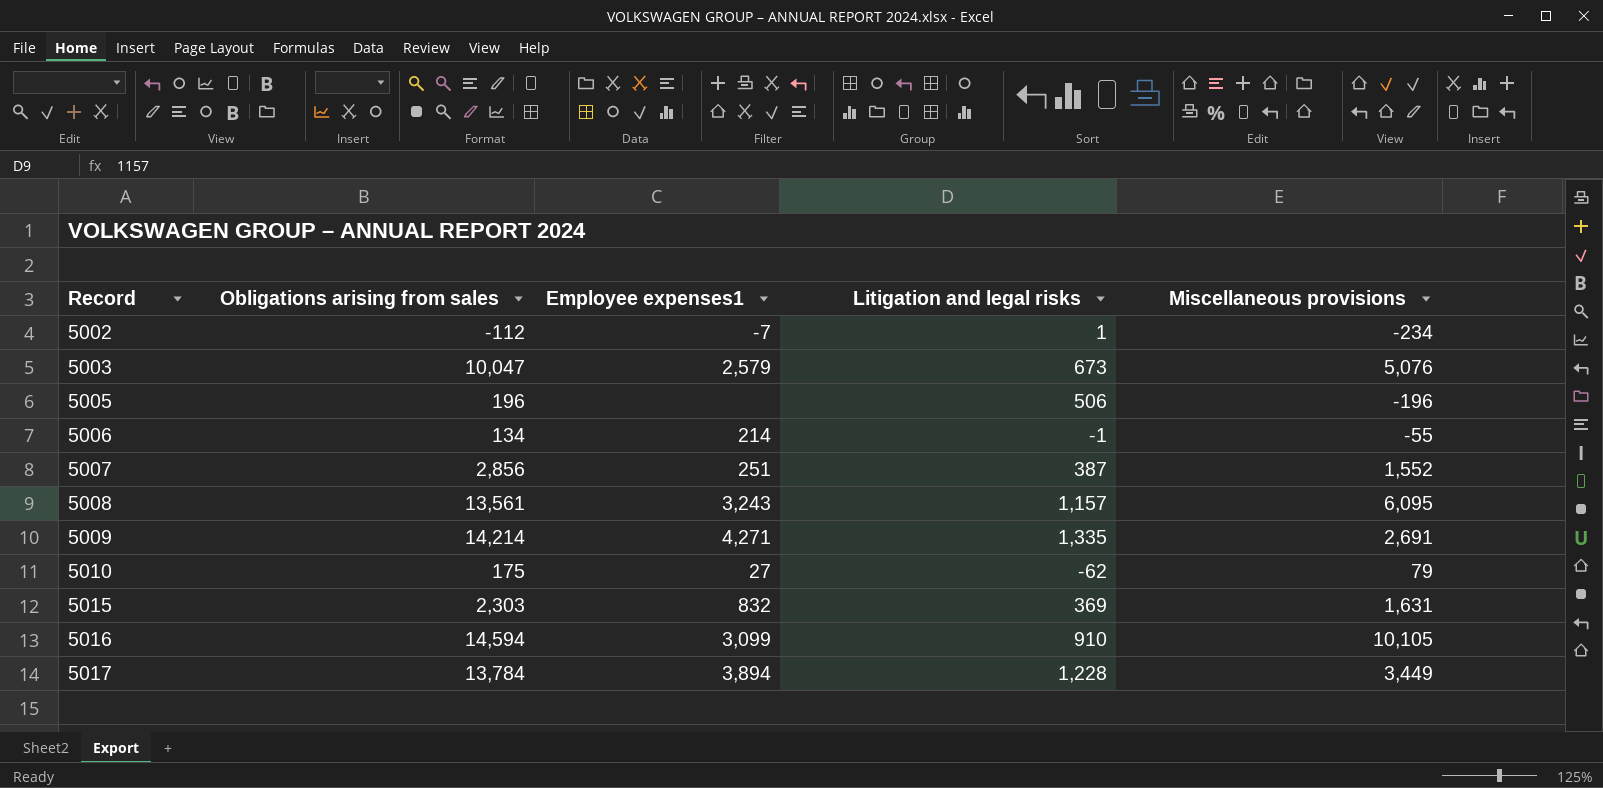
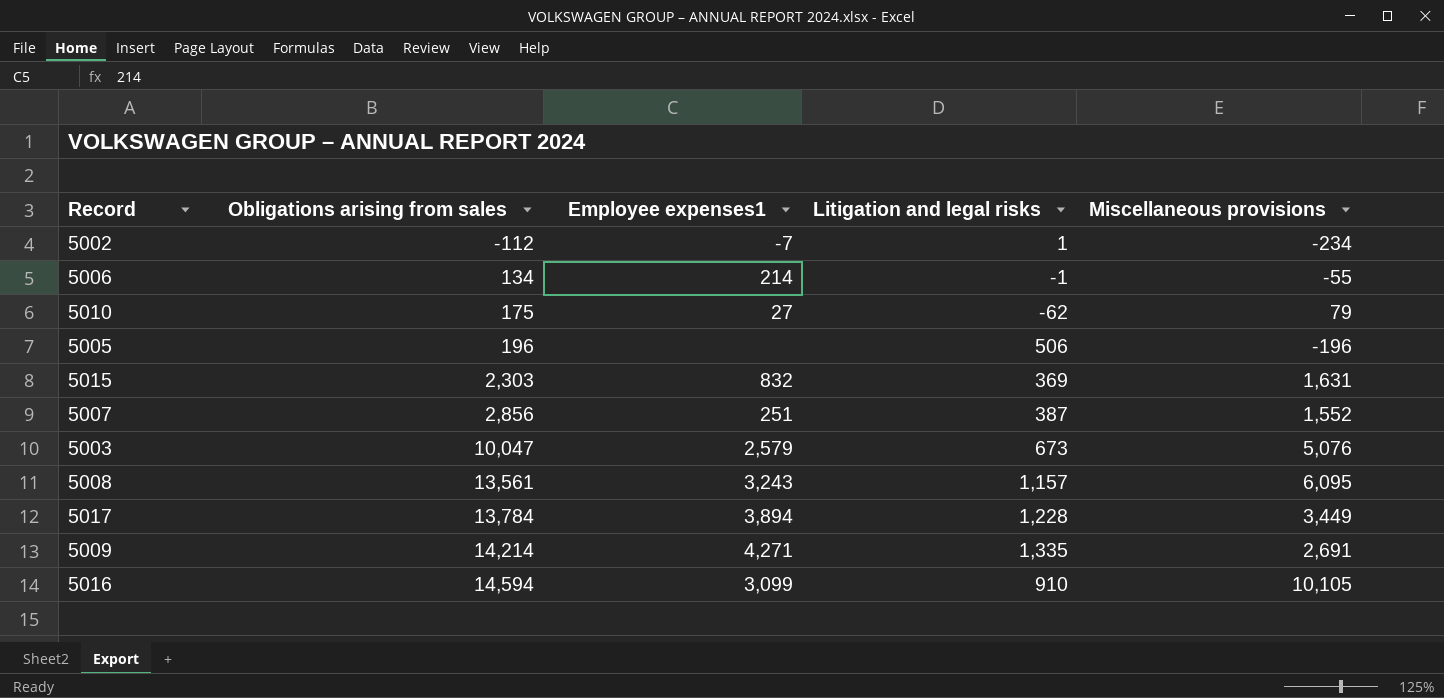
row order: Record ascending -> Obligations arising from sales ascending

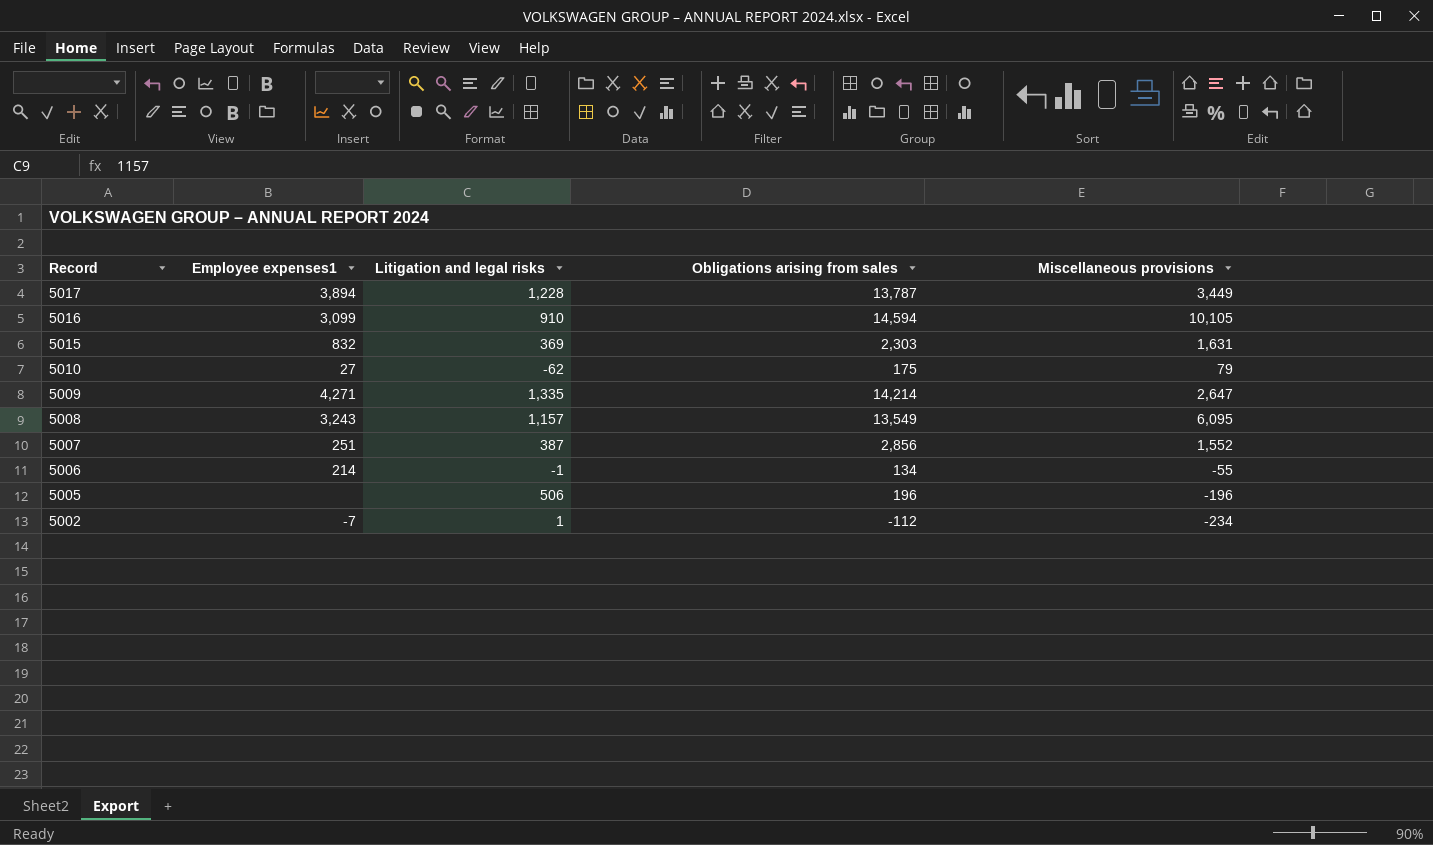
row order: Obligations arising from sales ascending -> Record descending
column Obligations arising from sales | position: 2 -> 4
row 5003: 10,047 | 2,579 | 673 | 5,076 -> none
5017 | Obligations arising from sales: 13,784 -> 13,787
5009 | Miscellaneous provisions: 2,691 -> 2,647
5008 | Obligations arising from sales: 13,561 -> 13,549

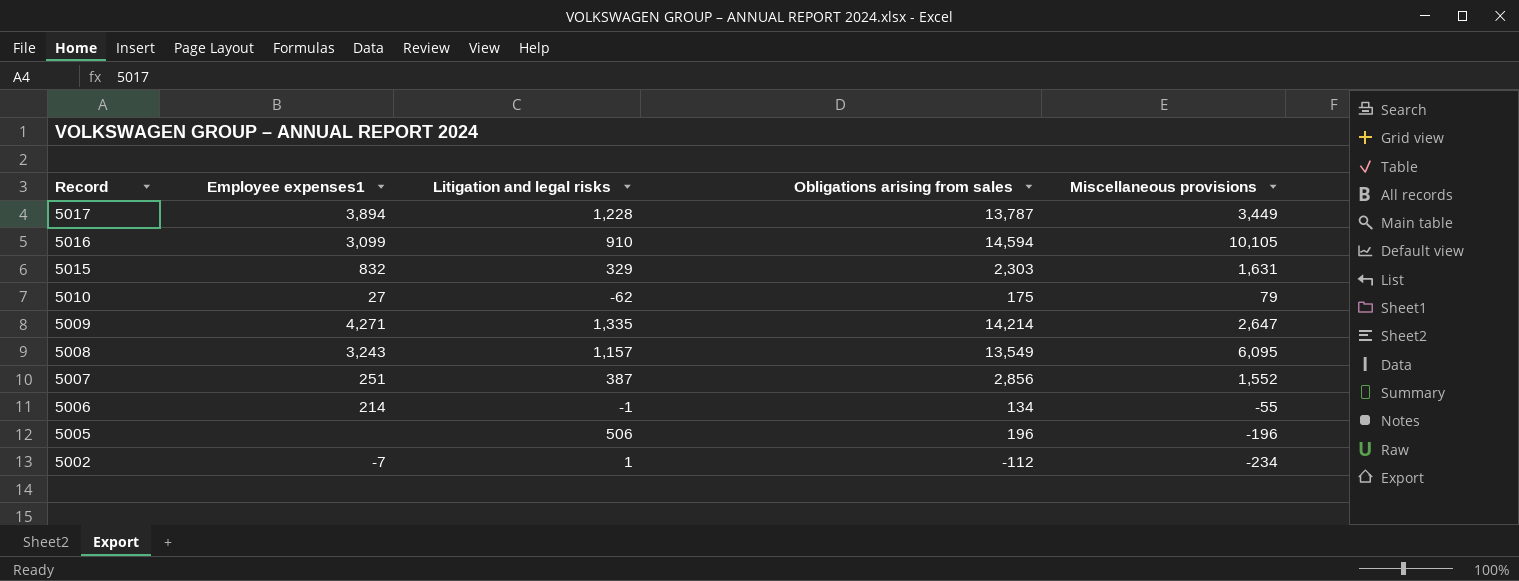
5015 | Litigation and legal risks: 369 -> 329

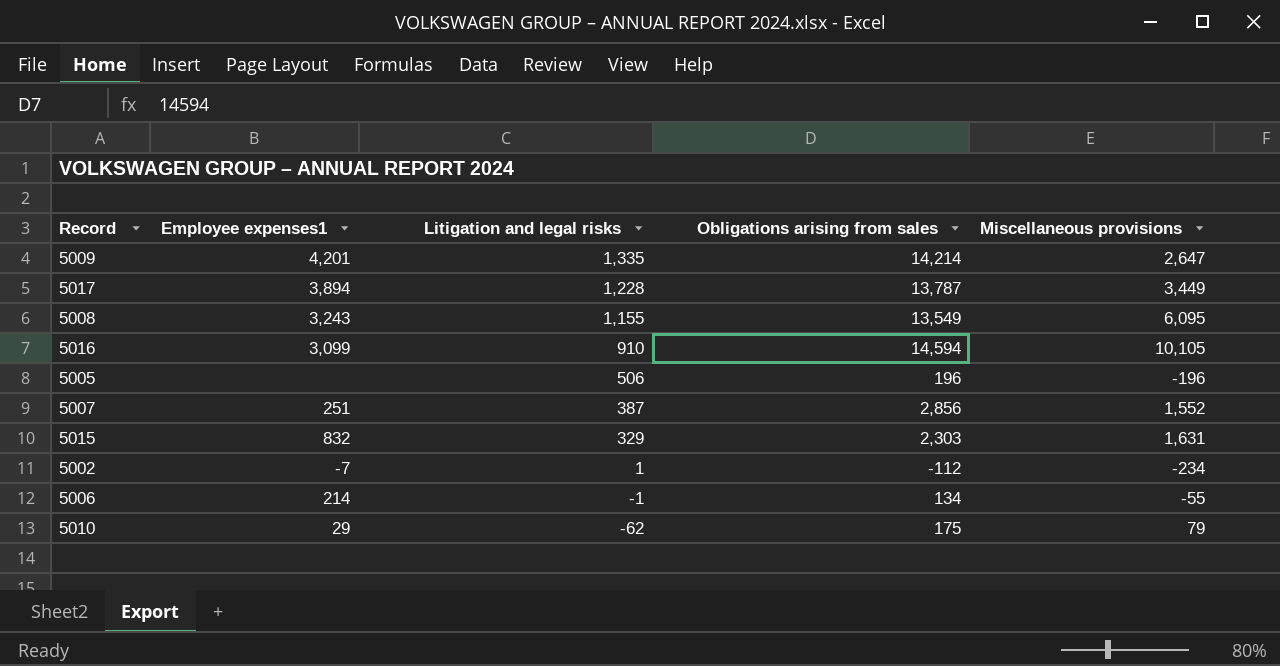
row order: Record descending -> Litigation and legal risks descending
5009 | Employee expenses1: 4,271 -> 4,201
5008 | Litigation and legal risks: 1,157 -> 1,155
5010 | Employee expenses1: 27 -> 29

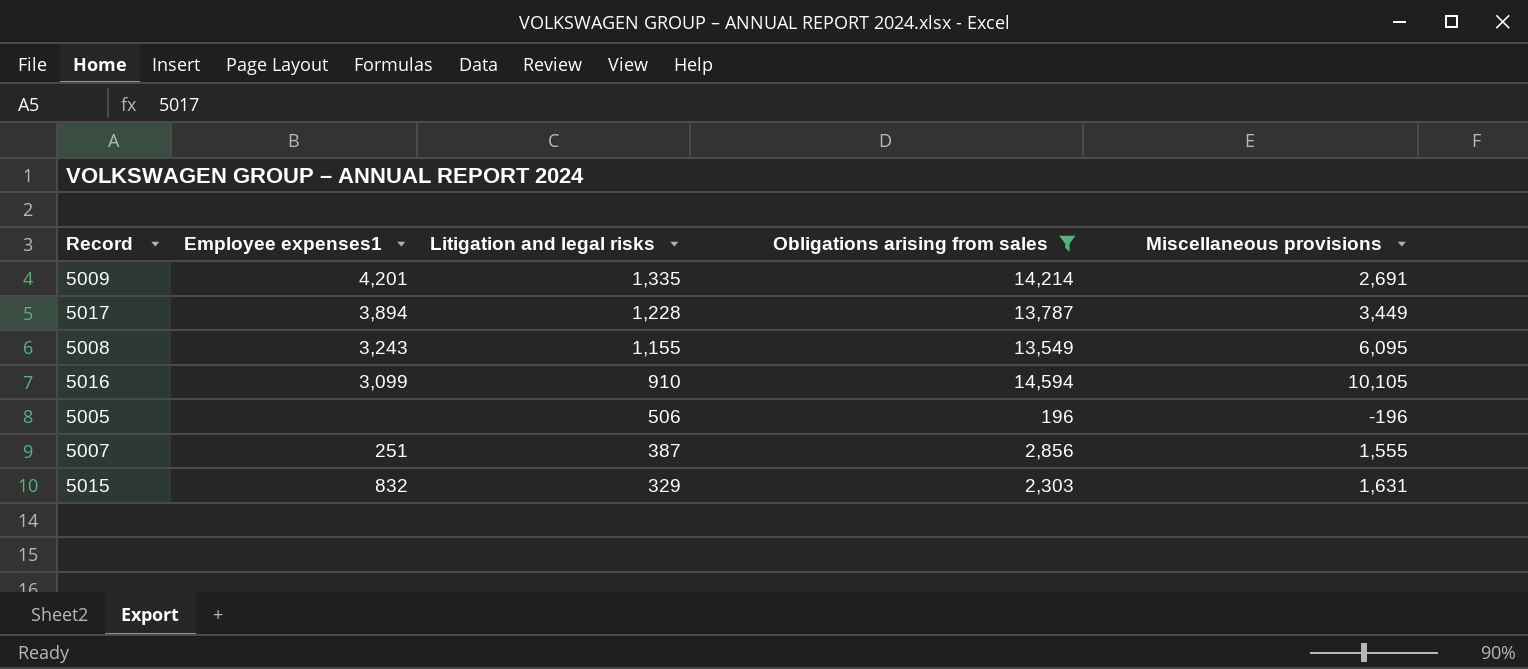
filter: none -> Obligations arising from sales >= 196
5009 | Miscellaneous provisions: 2,647 -> 2,691
5007 | Miscellaneous provisions: 1,552 -> 1,555

